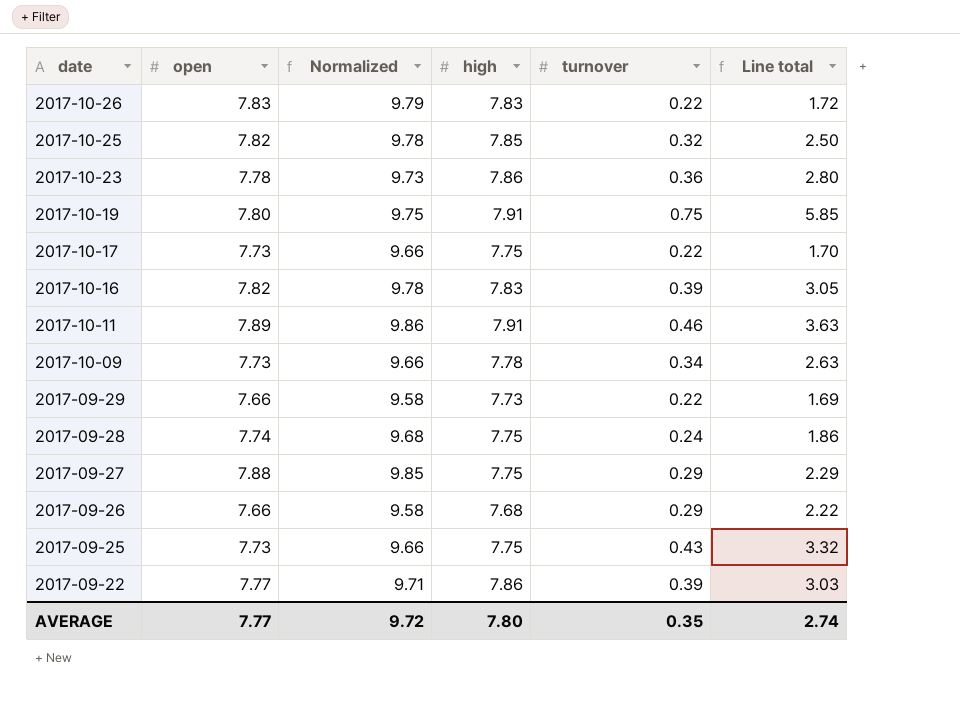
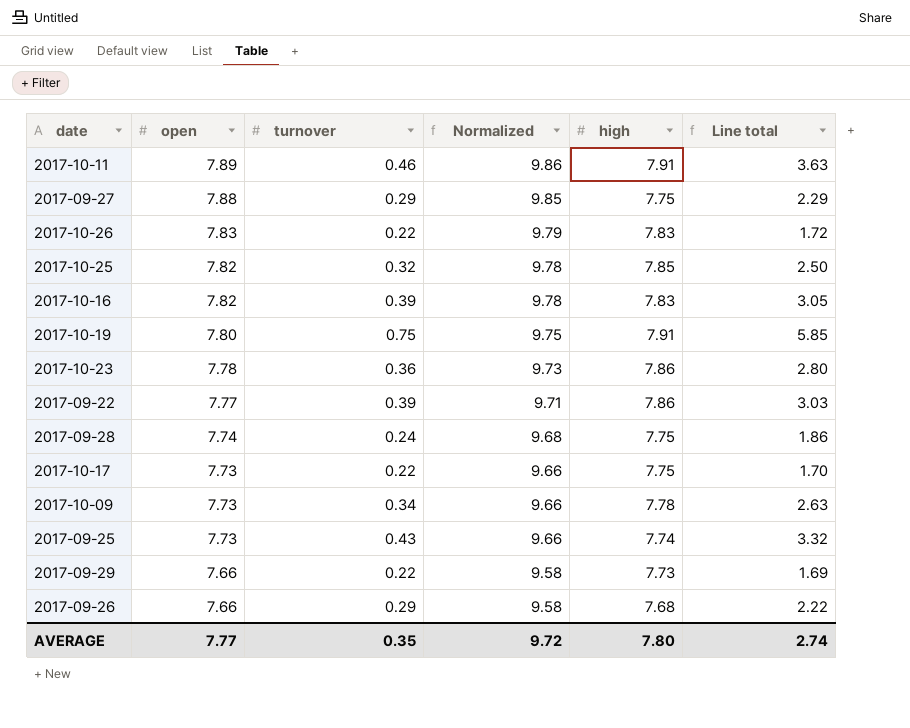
row order: date descending -> open descending
column turnover | position: 5 -> 3
2017-09-25 | high: 7.75 -> 7.74

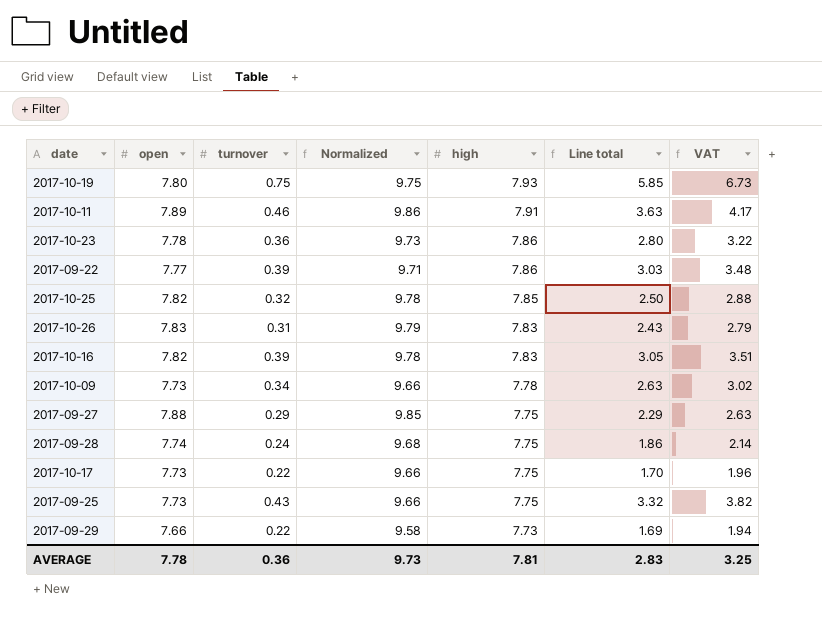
row order: open descending -> high descending
column VAT | formula: none -> [Line total] * 1.15
row 2017-09-26: 7.66 | 0.29 | 9.58 | 7.68 | 2.22 -> none
2017-10-19 | high: 7.91 -> 7.93
2017-10-26 | turnover: 0.22 -> 0.31
2017-10-26 | Line total: 1.72 -> 2.43
2017-09-25 | high: 7.74 -> 7.75
AVERAGE | open: 7.77 -> 7.78
AVERAGE | turnover: 0.35 -> 0.36
AVERAGE | Normalized: 9.72 -> 9.73
AVERAGE | high: 7.80 -> 7.81
AVERAGE | Line total: 2.74 -> 2.83

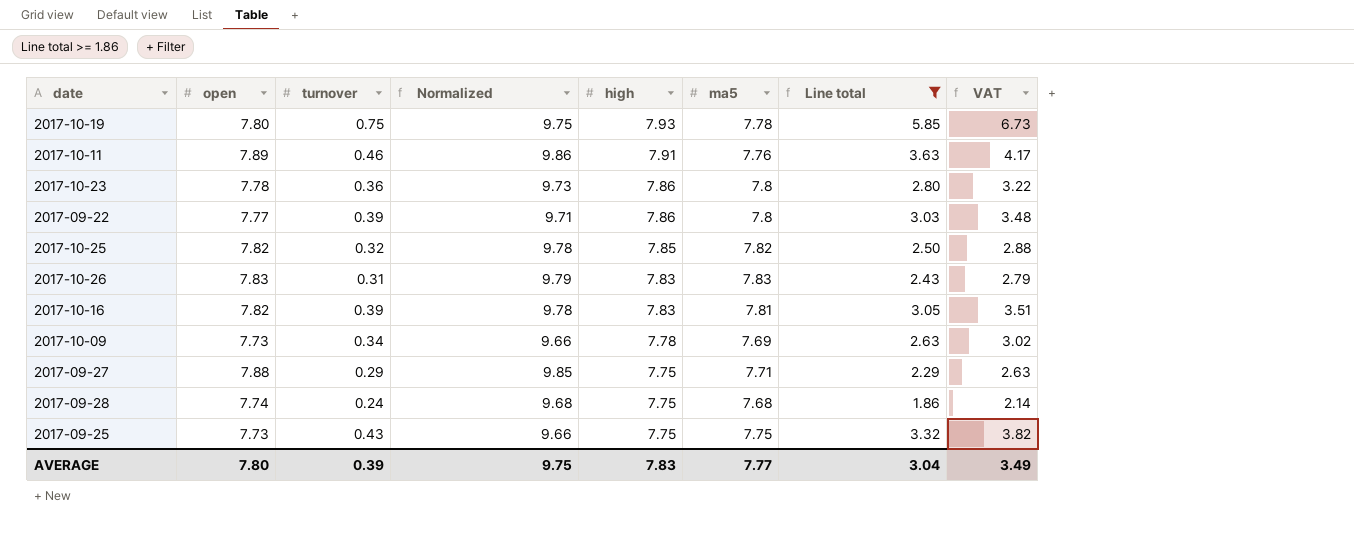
filter: none -> Line total >= 1.86
column ma5 | position: none -> 6
AVERAGE | open: 7.78 -> 7.80
AVERAGE | turnover: 0.36 -> 0.39
AVERAGE | Normalized: 9.73 -> 9.75
AVERAGE | high: 7.81 -> 7.83
AVERAGE | Line total: 2.83 -> 3.04
AVERAGE | VAT: 3.25 -> 3.49

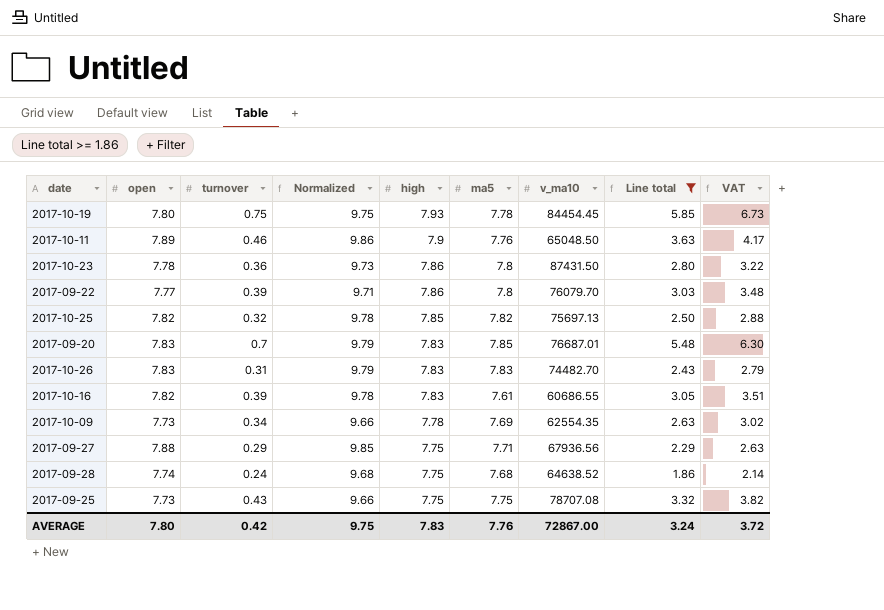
column v_ma10 | position: none -> 7
2017-10-11 | high: 7.91 -> 7.9
row 2017-09-20: none -> 7.83 | 0.7 | 9.79 | 7.83 | 7.85 | 76687.01 | 5.48 | 6.30
2017-10-16 | ma5: 7.81 -> 7.61
AVERAGE | turnover: 0.39 -> 0.42
AVERAGE | ma5: 7.77 -> 7.76
AVERAGE | Line total: 3.04 -> 3.24
AVERAGE | VAT: 3.49 -> 3.72

